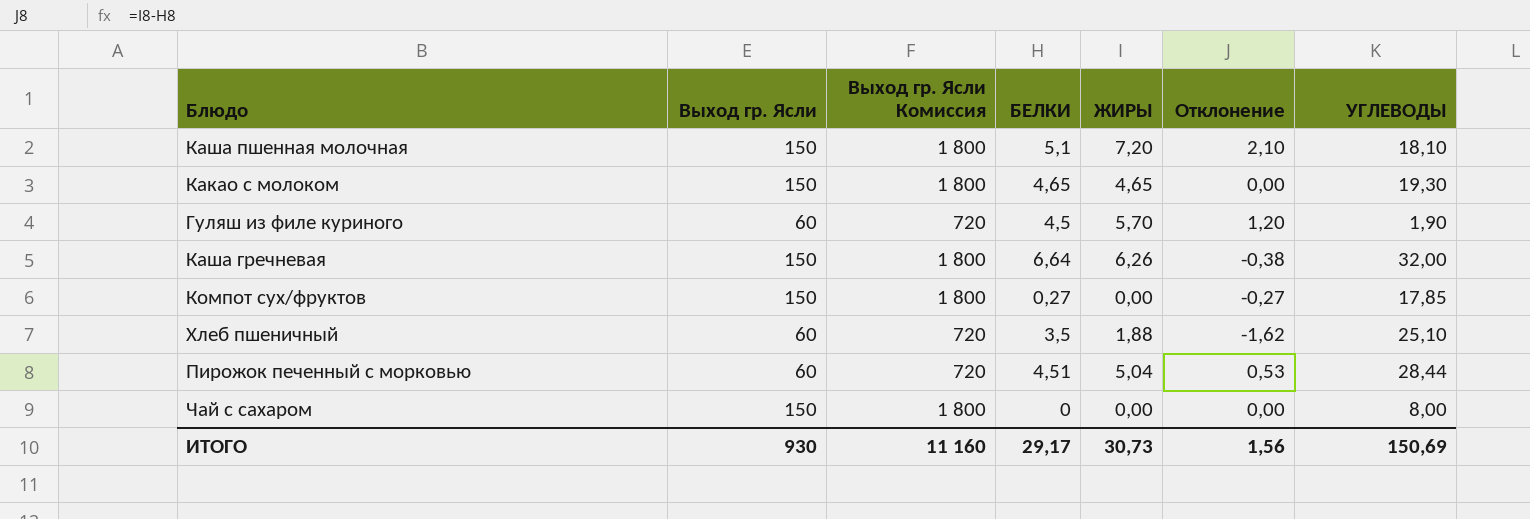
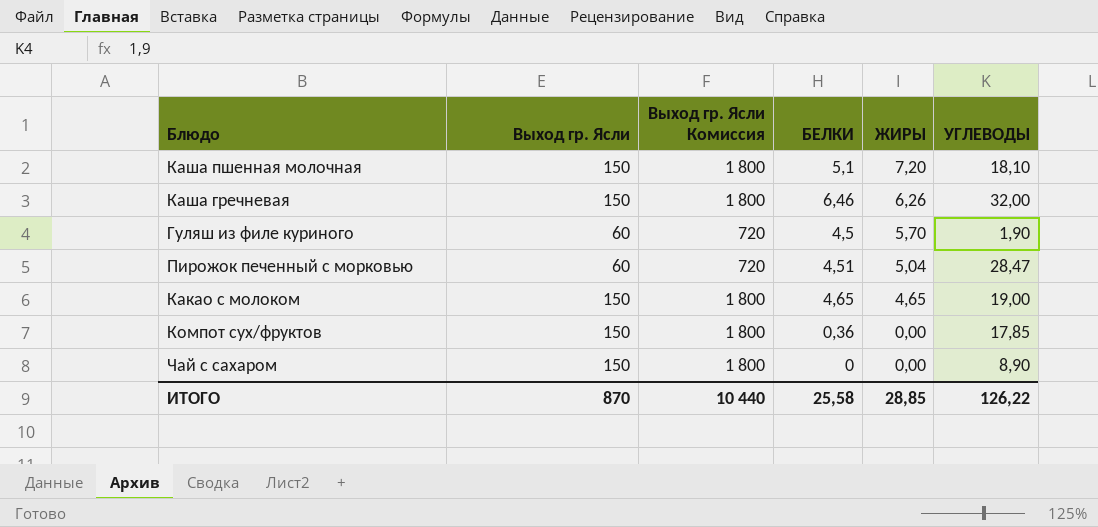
row order: none -> ЖИРЫ descending
column Отклонение | formula: [ЖИРЫ] - [БЕЛКИ] -> none
row Хлеб пшеничный: 60 | 720 | 3,5 | 1,88 | -1,62 | 25,10 -> none
Каша гречневая | БЕЛКИ: 6,64 -> 6,46
Пирожок печенный с морковью | УГЛЕВОДЫ: 28,44 -> 28,47
Какао с молоком | УГЛЕВОДЫ: 19,30 -> 19,00
Компот сух/фруктов | БЕЛКИ: 0,27 -> 0,36
Чай с сахаром | УГЛЕВОДЫ: 8,00 -> 8,90
ИТОГО | Выход гр. Ясли: 930 -> 870
ИТОГО | Выход гр. Ясли Комиссия: 11 160 -> 10 440
ИТОГО | БЕЛКИ: 29,17 -> 25,58
ИТОГО | ЖИРЫ: 30,73 -> 28,85
ИТОГО | УГЛЕВОДЫ: 150,69 -> 126,22

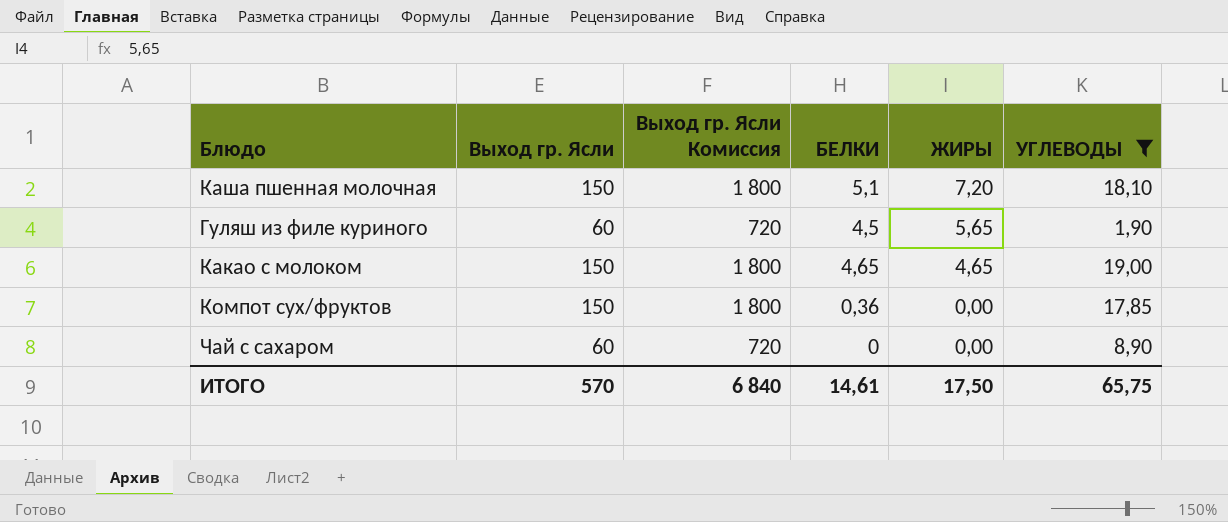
filter: none -> УГЛЕВОДЫ <= 19,00
Гуляш из филе куриного | ЖИРЫ: 5,70 -> 5,65
Чай с сахаром | Выход гр. Ясли: 150 -> 60
Чай с сахаром | Выход гр. Ясли Комиссия: 1 800 -> 720
ИТОГО | Выход гр. Ясли: 870 -> 570
ИТОГО | Выход гр. Ясли Комиссия: 10 440 -> 6 840
ИТОГО | БЕЛКИ: 25,58 -> 14,61
ИТОГО | ЖИРЫ: 28,85 -> 17,50
ИТОГО | УГЛЕВОДЫ: 126,22 -> 65,75

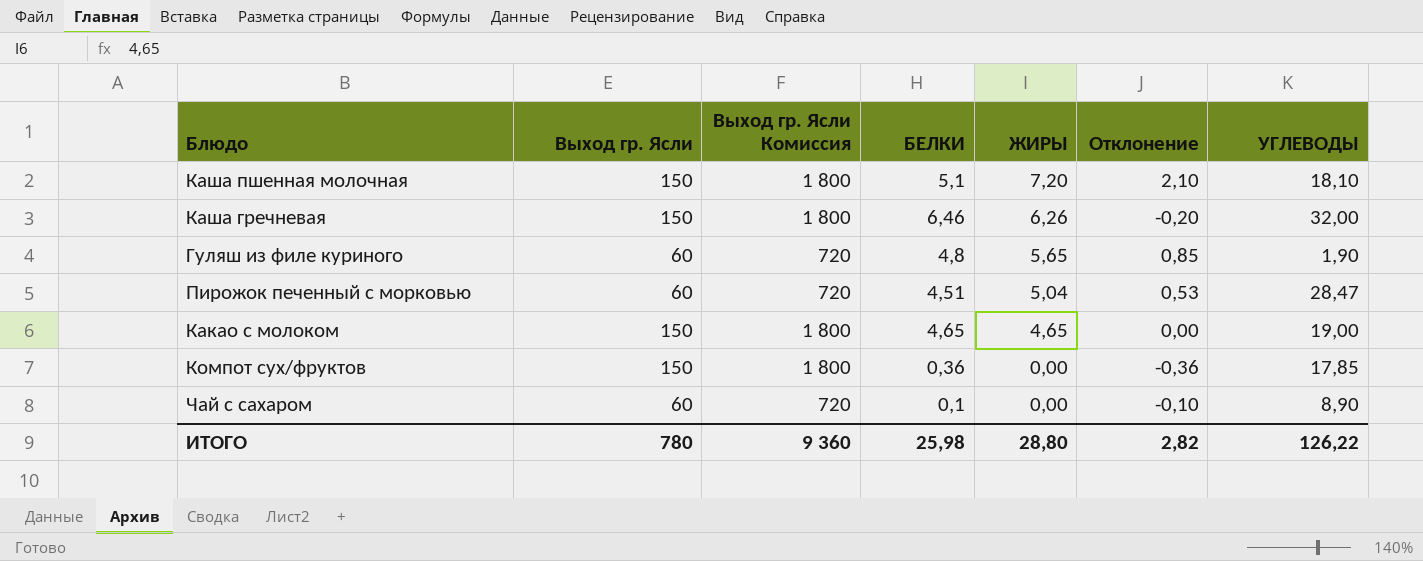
filter: УГЛЕВОДЫ <= 19,00 -> none
column Отклонение | formula: none -> [ЖИРЫ] - [БЕЛКИ]
Гуляш из филе куриного | БЕЛКИ: 4,5 -> 4,8
Чай с сахаром | БЕЛКИ: 0 -> 0,1
ИТОГО | Выход гр. Ясли: 570 -> 780
ИТОГО | Выход гр. Ясли Комиссия: 6 840 -> 9 360
ИТОГО | БЕЛКИ: 14,61 -> 25,98
ИТОГО | ЖИРЫ: 17,50 -> 28,80
ИТОГО | УГЛЕВОДЫ: 65,75 -> 126,22

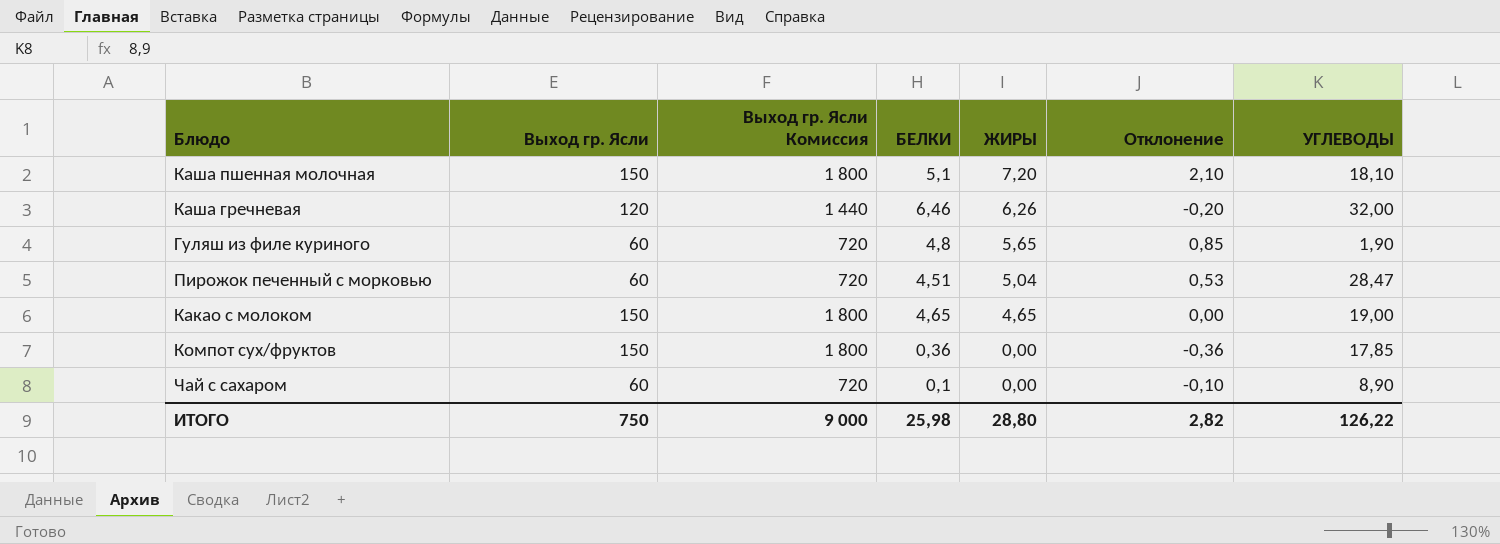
Каша гречневая | Выход гр. Ясли: 150 -> 120
Каша гречневая | Выход гр. Ясли Комиссия: 1 800 -> 1 440
ИТОГО | Выход гр. Ясли: 780 -> 750
ИТОГО | Выход гр. Ясли Комиссия: 9 360 -> 9 000

